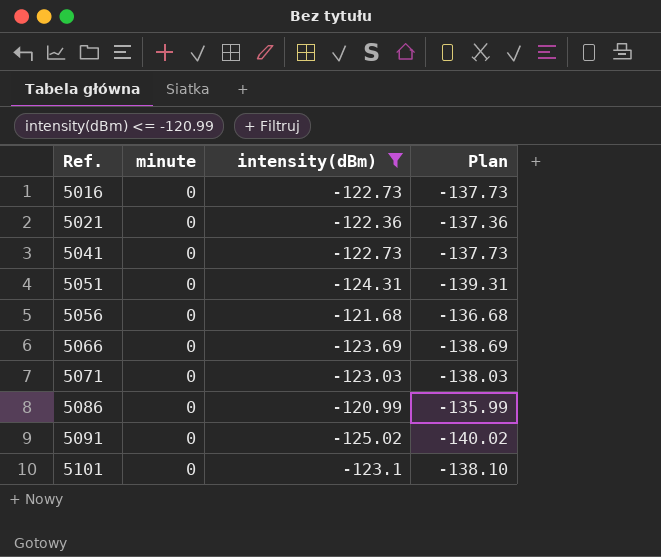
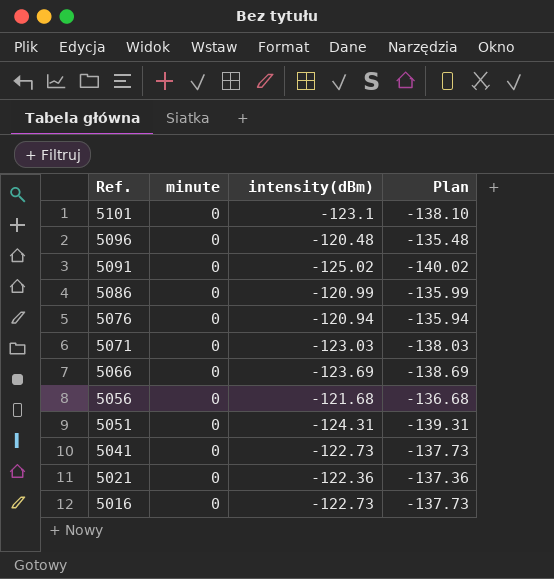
filter: intensity(dBm) <= -120.99 -> none
row order: Ref. ascending -> Ref. descending

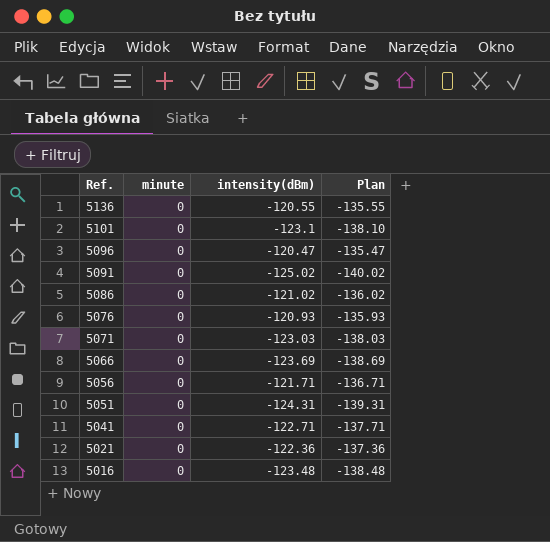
row 5136: none -> 0 | -120.55 | -135.55
5096 | intensity(dBm): -120.48 -> -120.47
5096 | Plan: -135.48 -> -135.47
5086 | intensity(dBm): -120.99 -> -121.02
5086 | Plan: -135.99 -> -136.02
5076 | intensity(dBm): -120.94 -> -120.93
5076 | Plan: -135.94 -> -135.93
5056 | intensity(dBm): -121.68 -> -121.71
5056 | Plan: -136.68 -> -136.71
5041 | intensity(dBm): -122.73 -> -122.71
5041 | Plan: -137.73 -> -137.71
5016 | intensity(dBm): -122.73 -> -123.48
5016 | Plan: -137.73 -> -138.48

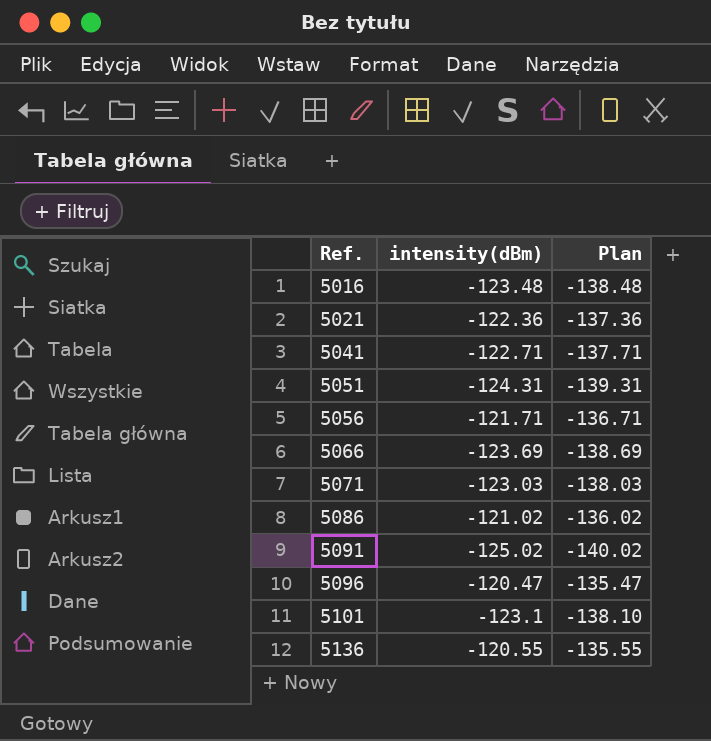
row order: Ref. descending -> Ref. ascending
column minute | position: 2 -> none
row 5076: 0 | -120.93 | -135.93 -> none

